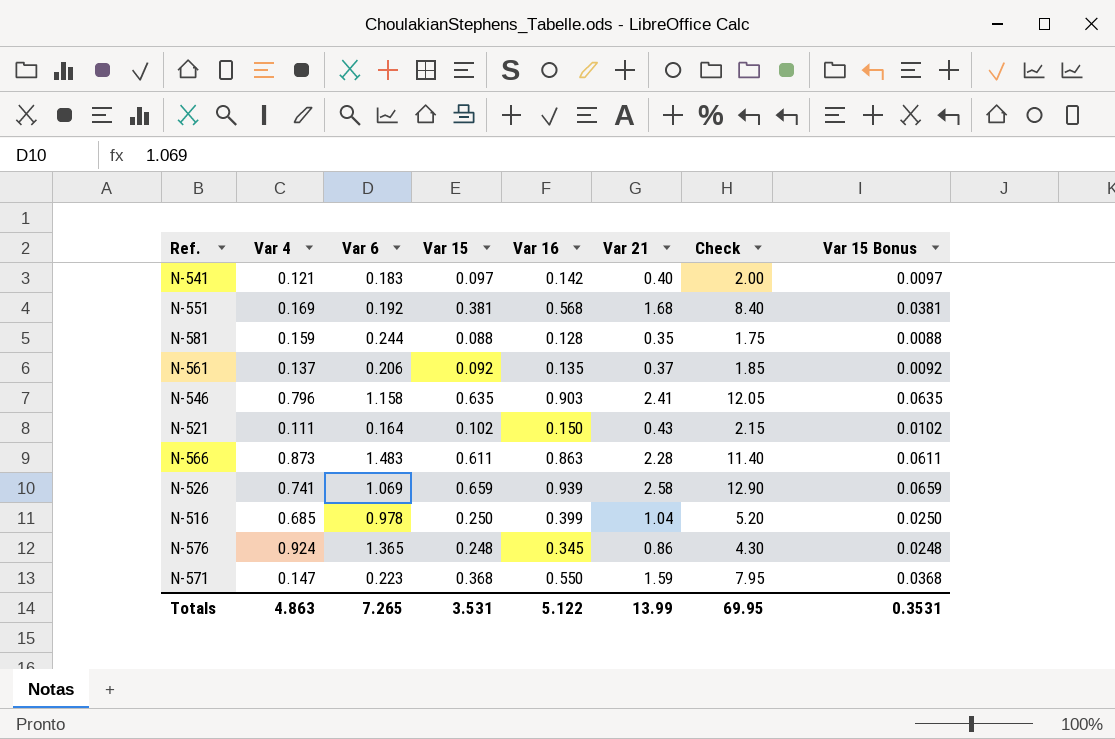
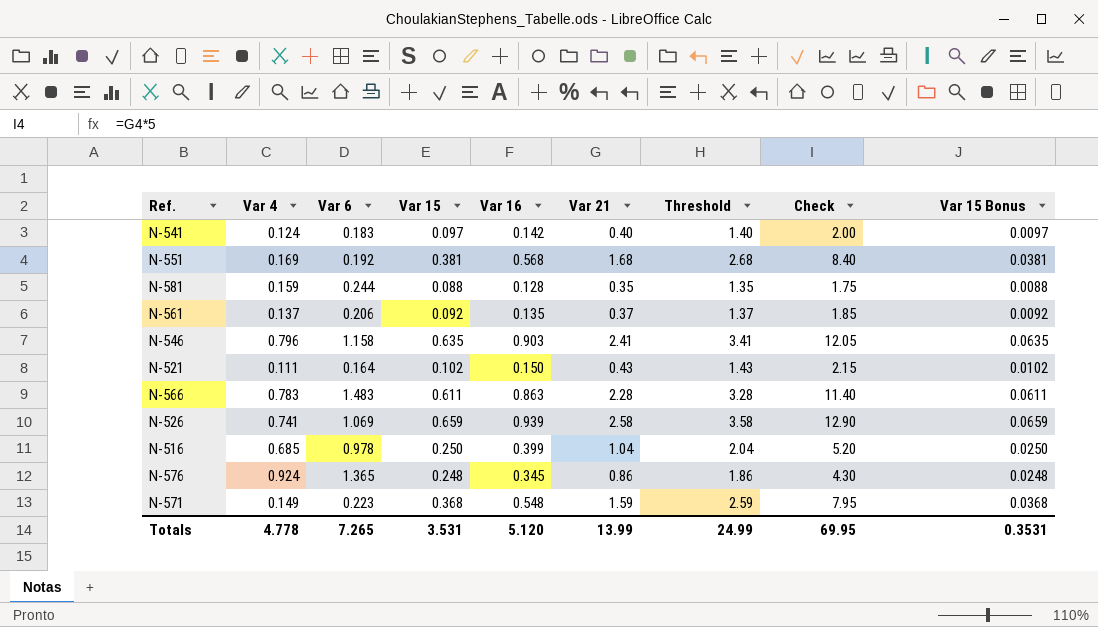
column Threshold | formula: none -> [Var 21] + 1
N-541 | Var 4: 0.121 -> 0.124
N-566 | Var 4: 0.873 -> 0.783
N-571 | Var 4: 0.147 -> 0.149
N-571 | Var 16: 0.550 -> 0.548
Totals | Var 4: 4.863 -> 4.778
Totals | Var 16: 5.122 -> 5.120

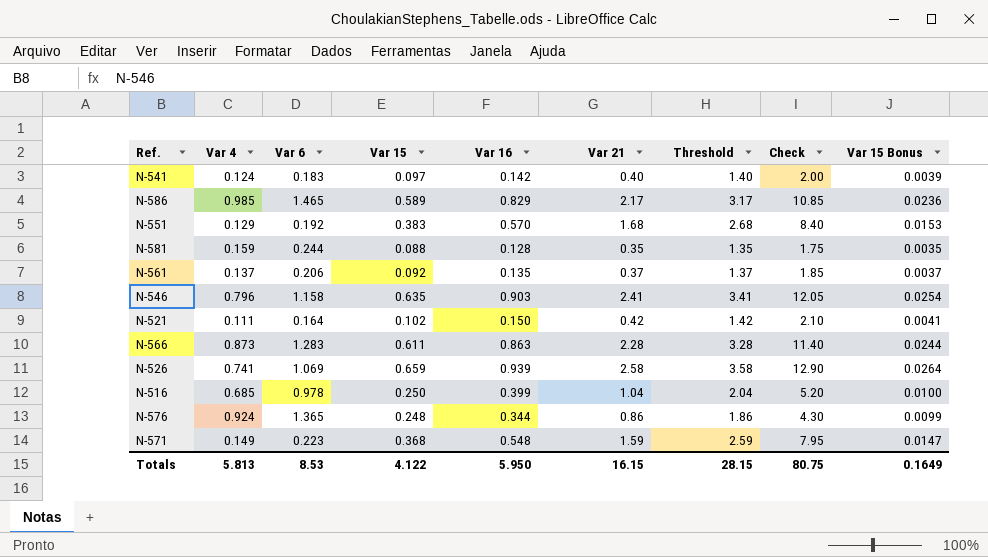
column Var 15 Bonus | formula: [Var 15] * 0.1 -> [Var 15] * 0.04
row N-586: none -> 0.985 | 1.465 | 0.589 | 0.829 | 2.17 | 3.17 | 10.85 | 0.0236
N-551 | Var 4: 0.169 -> 0.129
N-551 | Var 15: 0.381 -> 0.383
N-551 | Var 16: 0.568 -> 0.570
N-521 | Var 21: 0.43 -> 0.42
N-521 | Threshold: 1.43 -> 1.42
N-521 | Check: 2.15 -> 2.10
N-566 | Var 4: 0.783 -> 0.873
N-566 | Var 6: 1.483 -> 1.283
N-576 | Var 16: 0.345 -> 0.344
Totals | Var 4: 4.778 -> 5.813
Totals | Var 6: 7.265 -> 8.53
Totals | Var 15: 3.531 -> 4.122
Totals | Var 16: 5.120 -> 5.950
Totals | Var 21: 13.99 -> 16.15
Totals | Threshold: 24.99 -> 28.15
Totals | Check: 69.95 -> 80.75
Totals | Var 15 Bonus: 0.3531 -> 0.1649

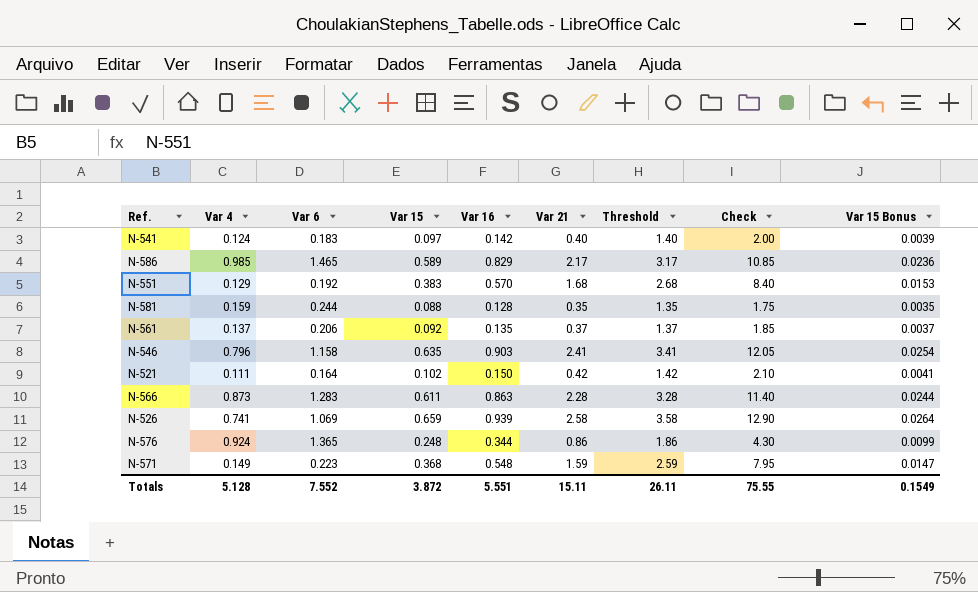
row N-516: 0.685 | 0.978 | 0.250 | 0.399 | 1.04 | 2.04 | 5.20 | 0.0100 -> none
Totals | Var 4: 5.813 -> 5.128
Totals | Var 6: 8.53 -> 7.552
Totals | Var 15: 4.122 -> 3.872
Totals | Var 16: 5.950 -> 5.551
Totals | Var 21: 16.15 -> 15.11
Totals | Threshold: 28.15 -> 26.11
Totals | Check: 80.75 -> 75.55
Totals | Var 15 Bonus: 0.1649 -> 0.1549

